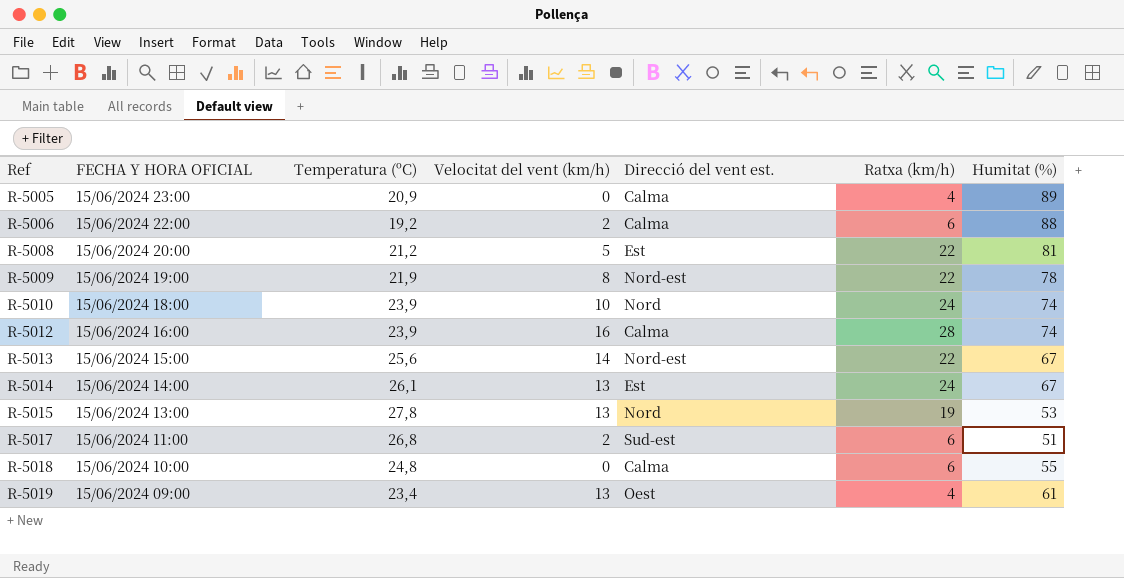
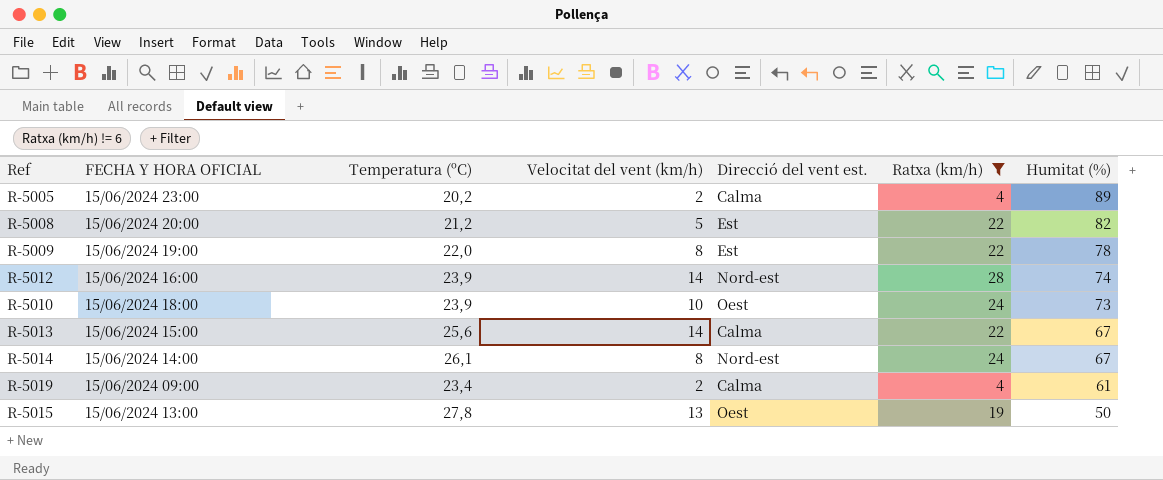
filter: none -> Ratxa (km/h) != 6
row order: Ref ascending -> Humitat (%) descending
R-5005 | Temperatura (ºC): 20,9 -> 20,2
R-5005 | Velocitat del vent (km/h): 0 -> 2
R-5008 | Humitat (%): 81 -> 82
R-5009 | Temperatura (ºC): 21,9 -> 22,0
R-5009 | Direcció del vent est.: Nord-est -> Est
R-5012 | Velocitat del vent (km/h): 16 -> 14
R-5012 | Direcció del vent est.: Calma -> Nord-est
R-5010 | Direcció del vent est.: Nord -> Oest
R-5010 | Humitat (%): 74 -> 73
R-5013 | Direcció del vent est.: Nord-est -> Calma
R-5014 | Velocitat del vent (km/h): 13 -> 8
R-5014 | Direcció del vent est.: Est -> Nord-est
R-5019 | Velocitat del vent (km/h): 13 -> 2
R-5019 | Direcció del vent est.: Oest -> Calma
R-5015 | Direcció del vent est.: Nord -> Oest
R-5015 | Humitat (%): 53 -> 50

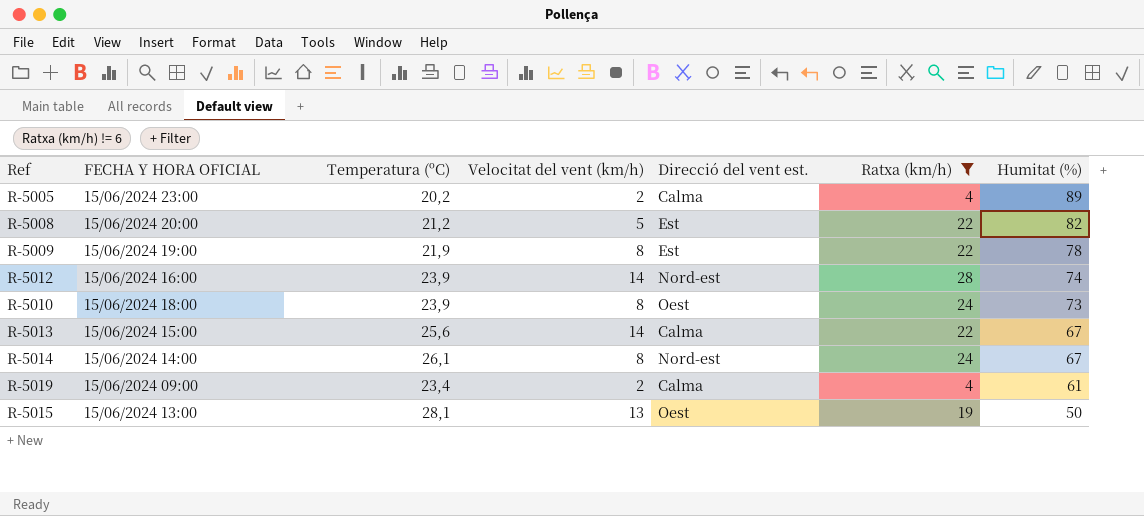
R-5009 | Temperatura (ºC): 22,0 -> 21,9
R-5010 | Velocitat del vent (km/h): 10 -> 8
R-5015 | Temperatura (ºC): 27,8 -> 28,1

